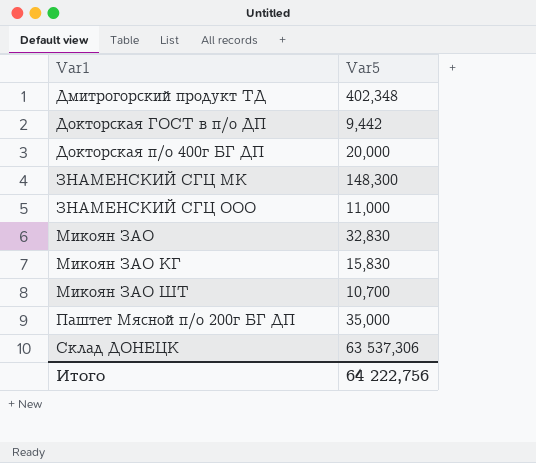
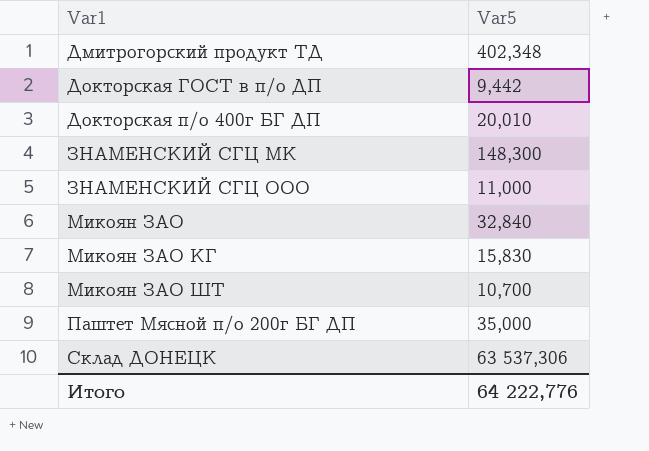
Докторская п/о 400г БГ ДП | Var5: 20,000 -> 20,010
Микоян ЗАО | Var5: 32,830 -> 32,840
Итого | Var5: 64 222,756 -> 64 222,776

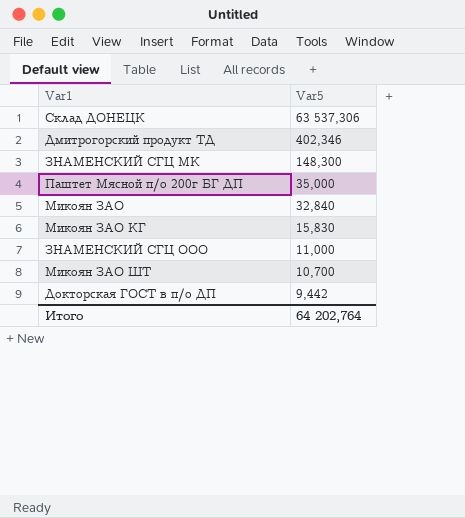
row order: Var1 ascending -> Var5 descending
row Докторская п/о 400г БГ ДП: 20,010 -> none
Дмитрогорский продукт ТД | Var5: 402,348 -> 402,346
Итого | Var5: 64 222,776 -> 64 202,764

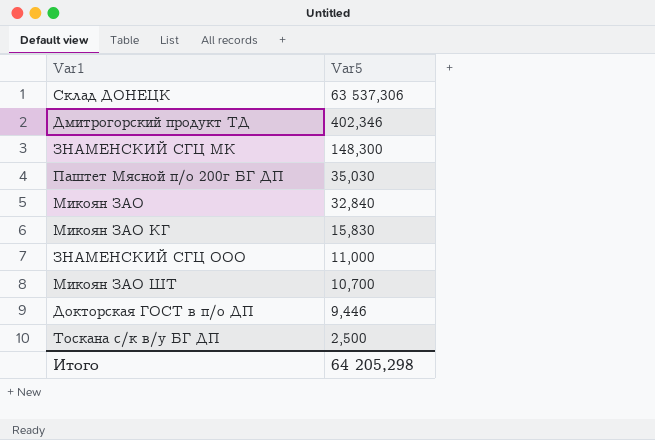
Паштет Мясной п/о 200г БГ ДП | Var5: 35,000 -> 35,030
Докторская ГОСТ в п/о ДП | Var5: 9,442 -> 9,446
row Тоскана с/к в/у БГ ДП: none -> 2,500
Итого | Var5: 64 202,764 -> 64 205,298

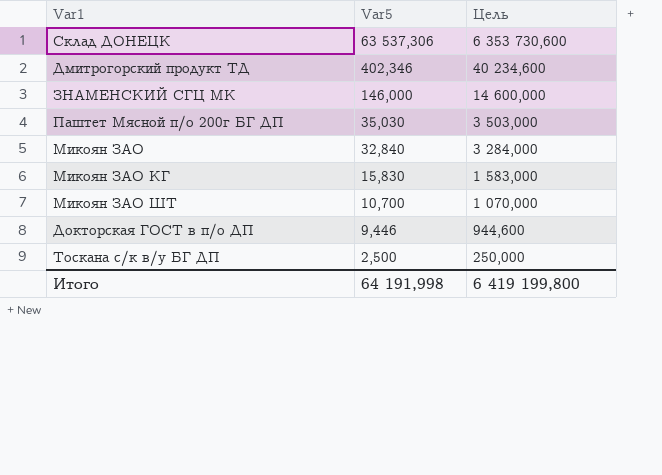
column Цель | formula: none -> [Var5] * 100
row ЗНАМЕНСКИЙ СГЦ ООО: 11,000 -> none
ЗНАМЕНСКИЙ СГЦ МК | Var5: 148,300 -> 146,000
Итого | Var5: 64 205,298 -> 64 191,998

